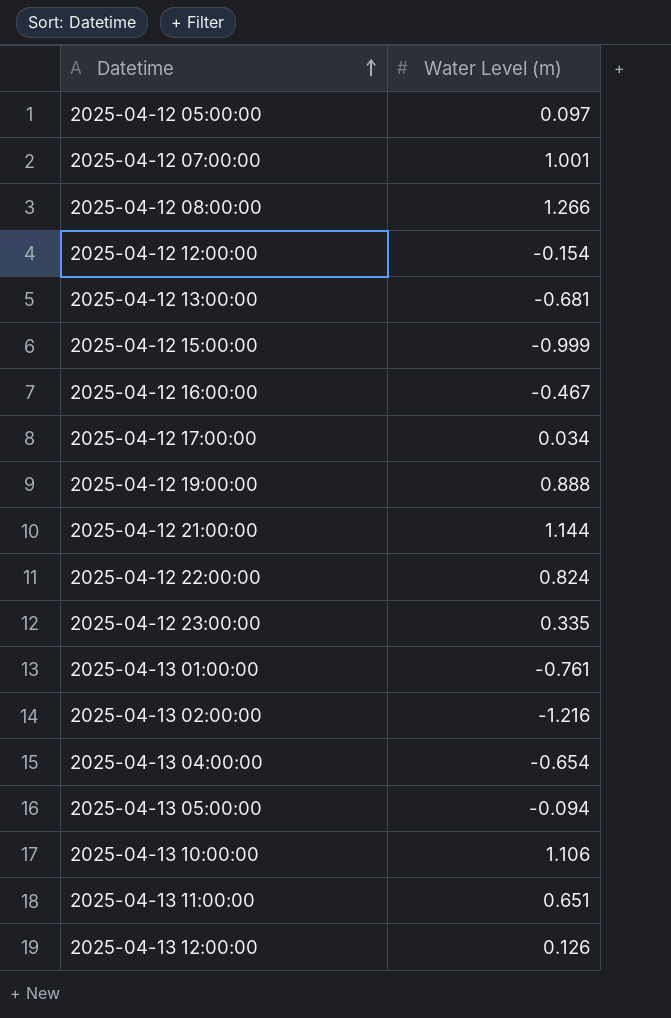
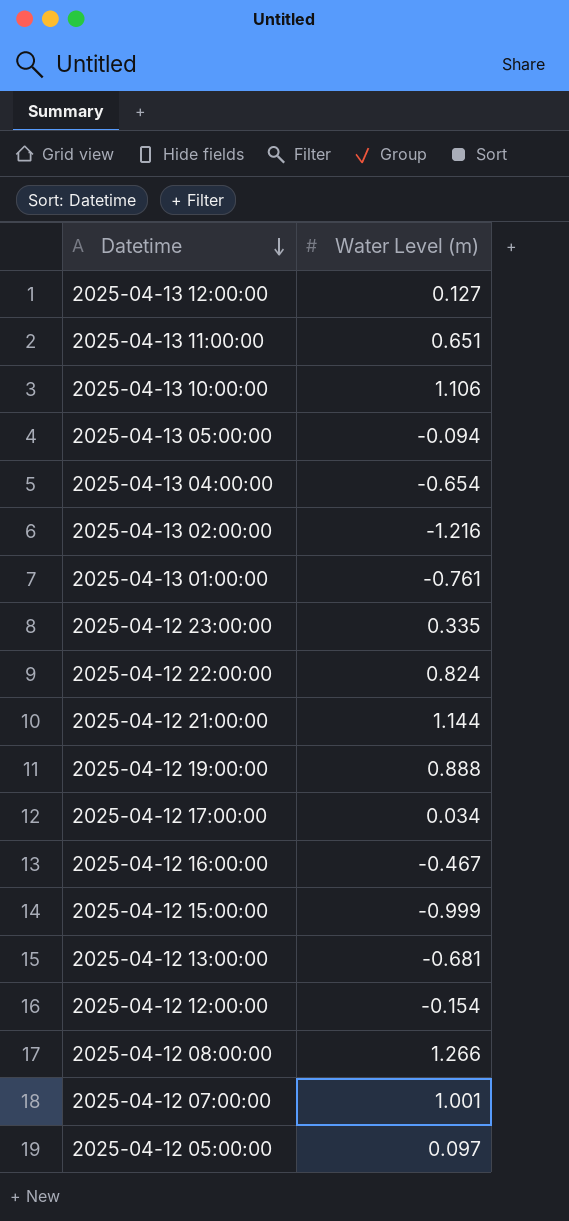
row order: Datetime ascending -> Datetime descending
2025-04-13 12:00:00 | Water Level (m): 0.126 -> 0.127

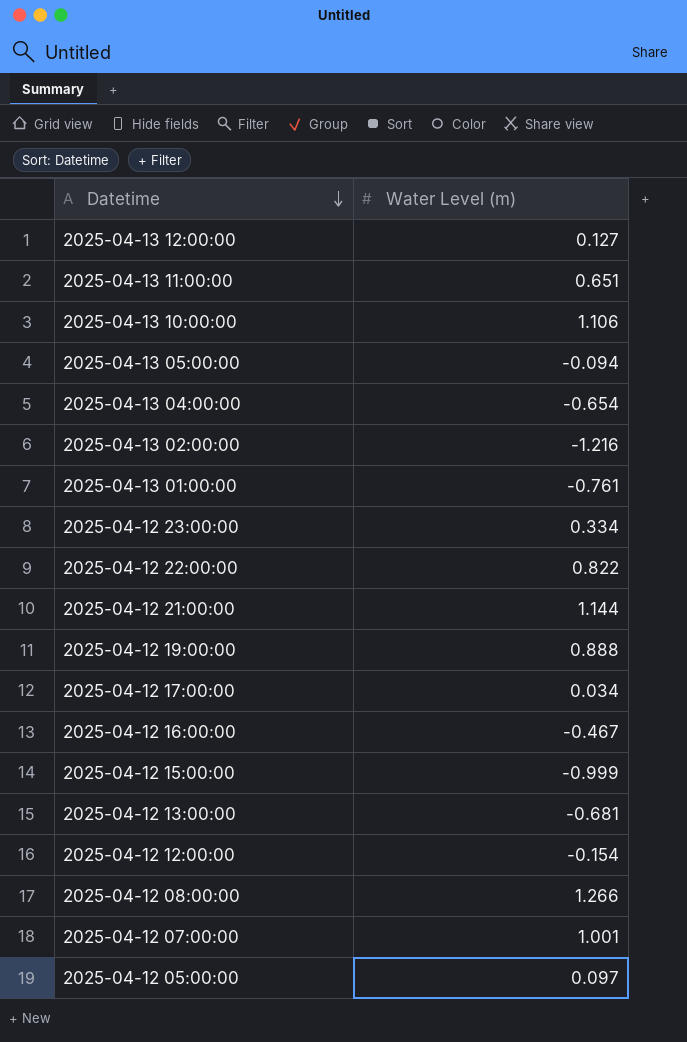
2025-04-12 23:00:00 | Water Level (m): 0.335 -> 0.334
2025-04-12 22:00:00 | Water Level (m): 0.824 -> 0.822

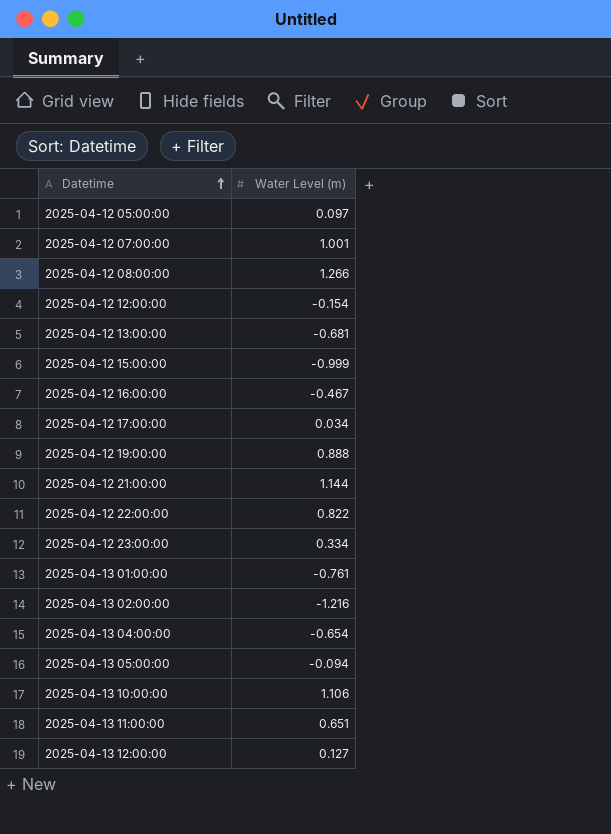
row order: Datetime descending -> Datetime ascending

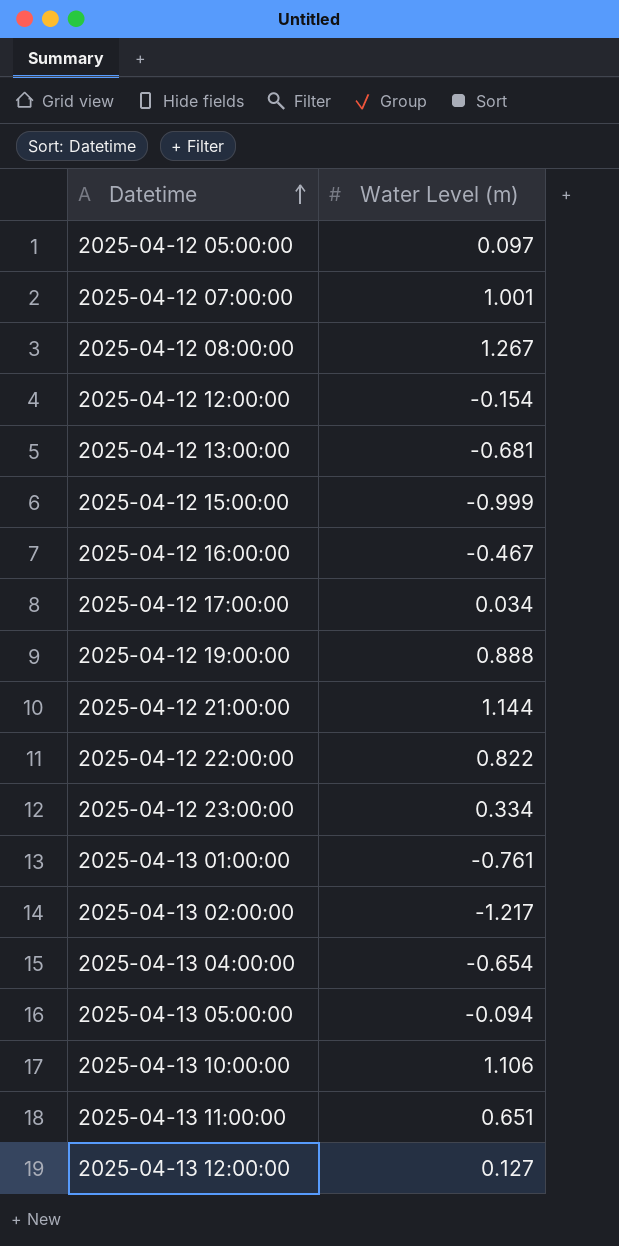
2025-04-12 08:00:00 | Water Level (m): 1.266 -> 1.267
2025-04-13 02:00:00 | Water Level (m): -1.216 -> -1.217

